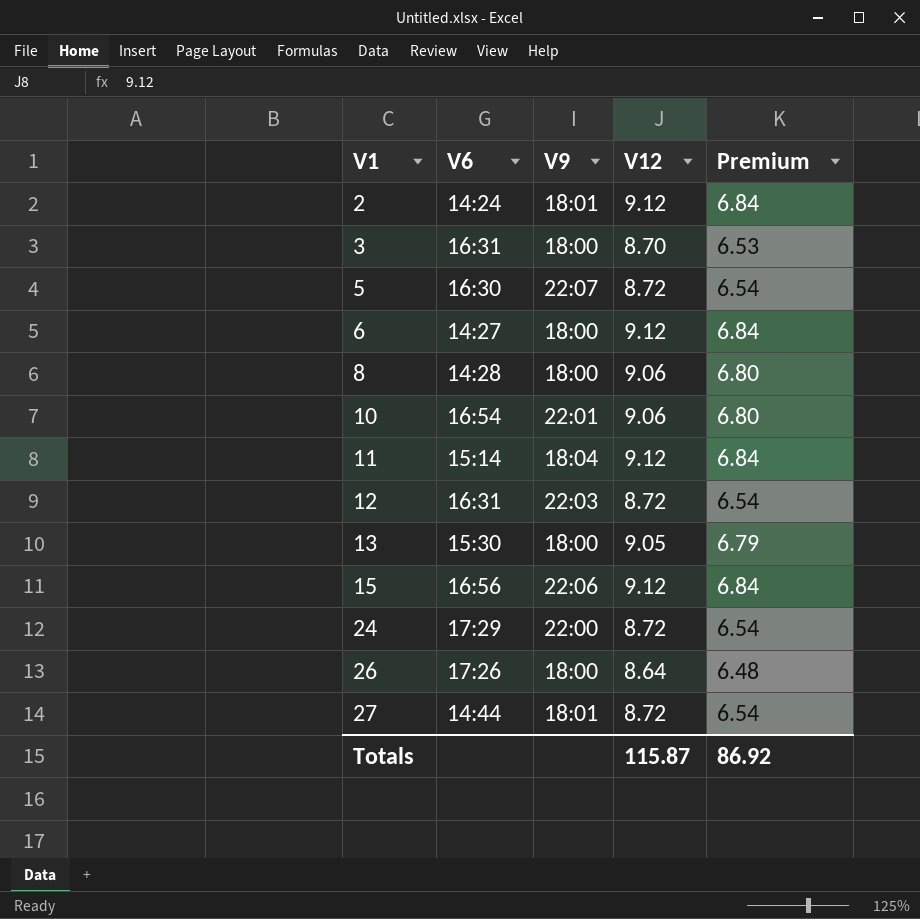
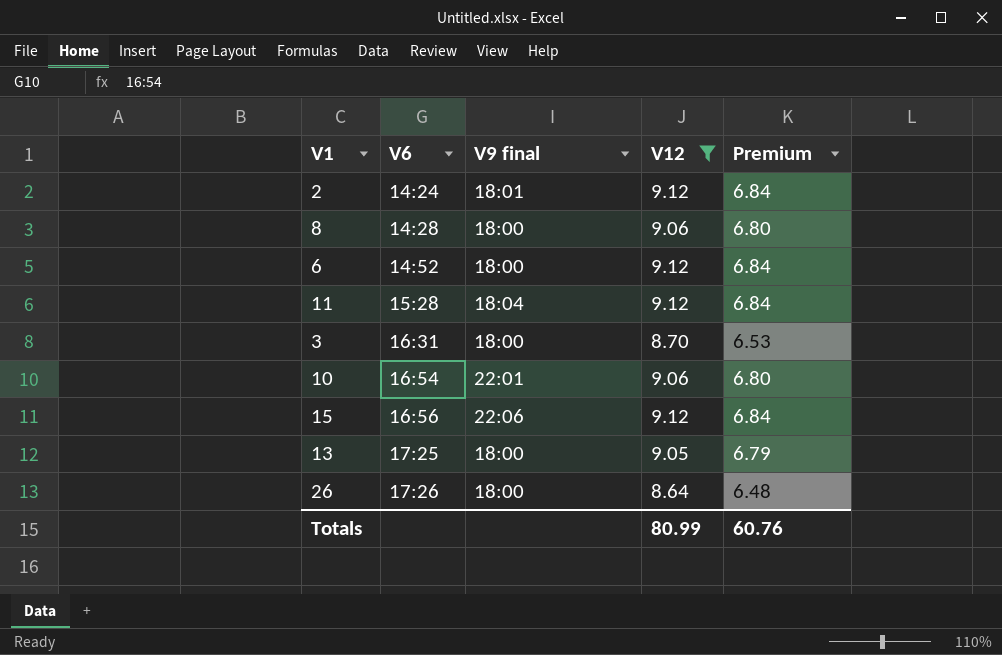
filter: none -> V12 != 8.72
row order: V1 ascending -> V6 ascending
column name: V9 -> V9 final
6 | V6: 14:27 -> 14:52
11 | V6: 15:14 -> 15:28
13 | V6: 15:30 -> 17:25
Totals | V12: 115.87 -> 80.99
Totals | Premium: 86.92 -> 60.76

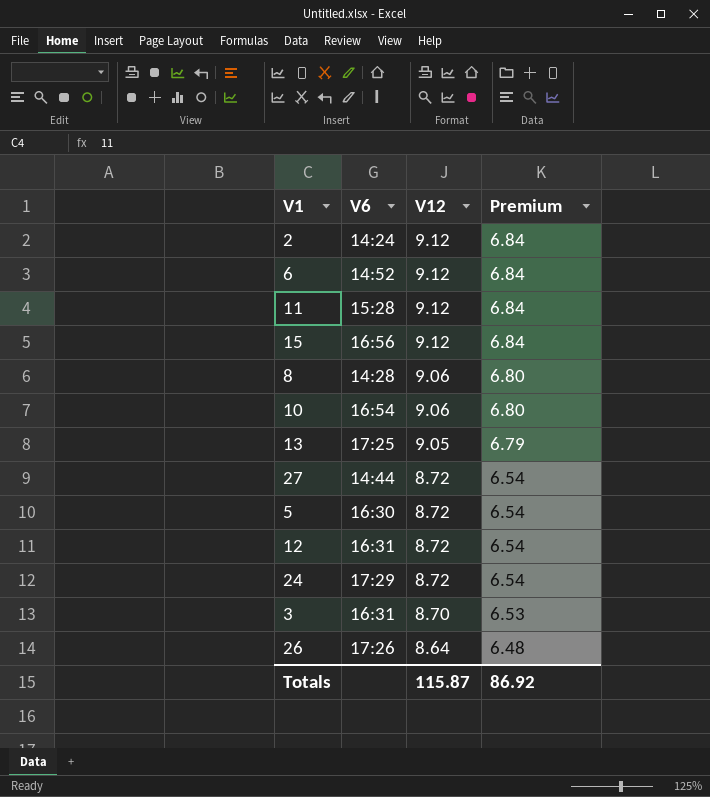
filter: V12 != 8.72 -> none
row order: V6 ascending -> V12 descending
column V9 final | position: 3 -> none
Totals | V12: 80.99 -> 115.87
Totals | Premium: 60.76 -> 86.92

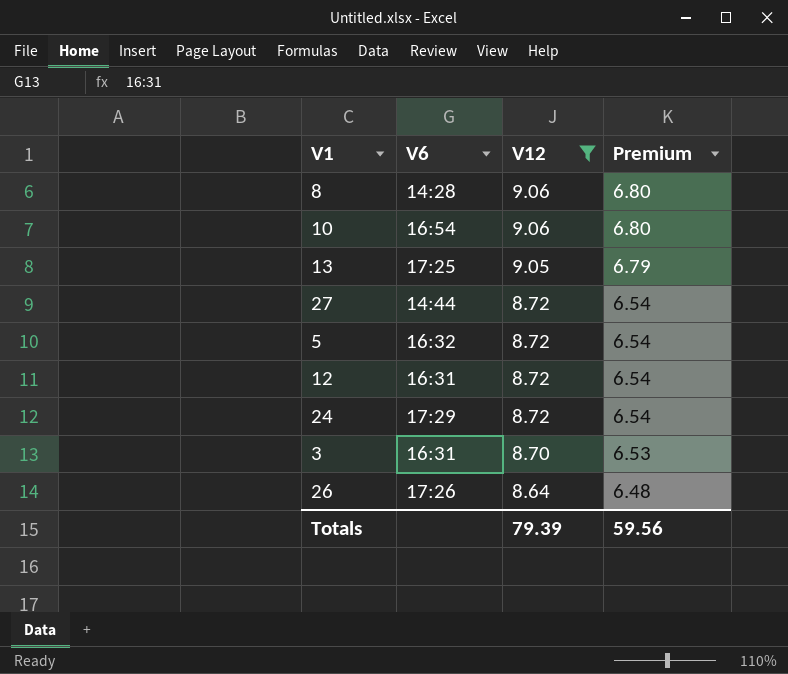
filter: none -> V12 != 9.12
5 | V6: 16:30 -> 16:32
Totals | V12: 115.87 -> 79.39
Totals | Premium: 86.92 -> 59.56

